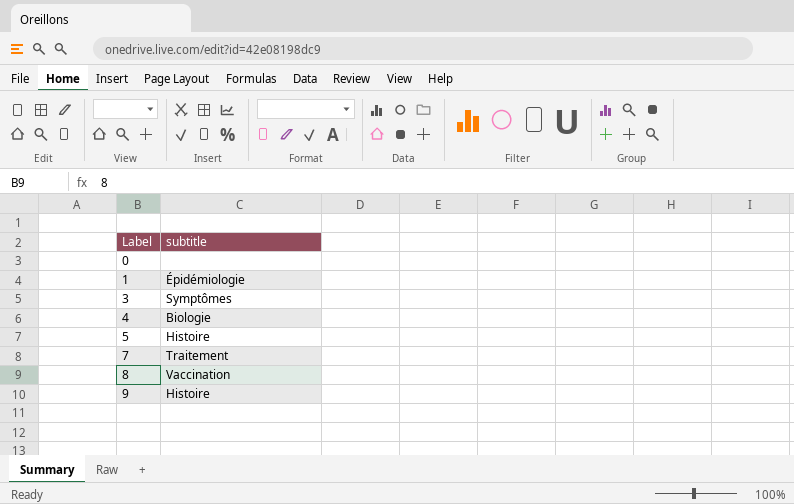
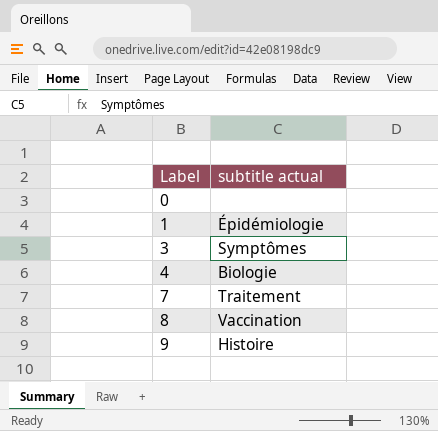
column name: subtitle -> subtitle actual
row 5: Histoire -> none

